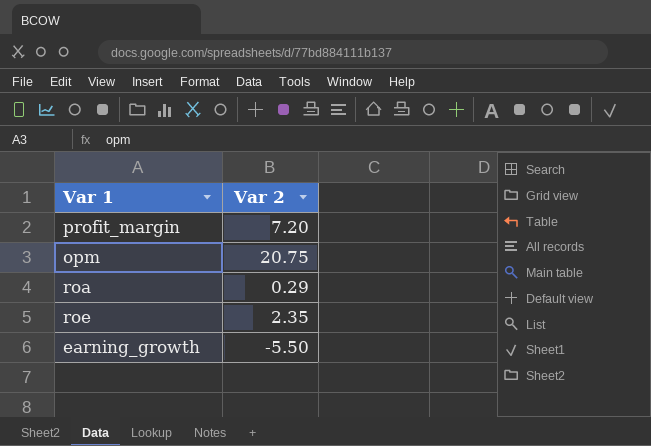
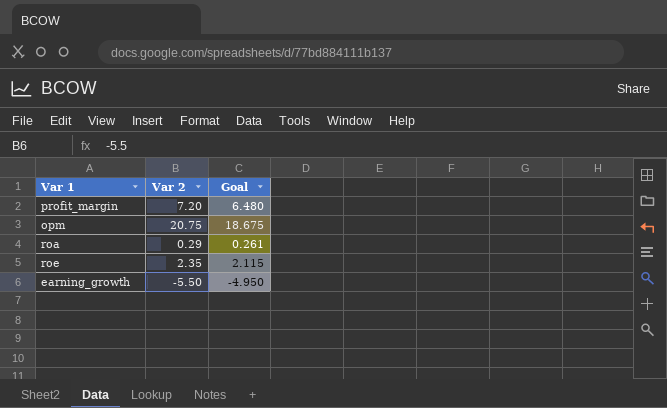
column Goal | formula: none -> [Var 2] * 0.9

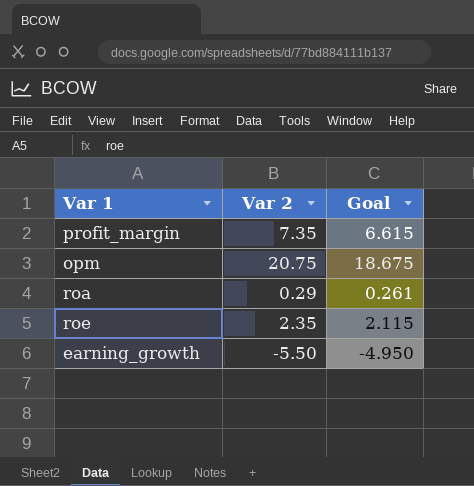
profit_margin | Var 2: 7.20 -> 7.35
profit_margin | Goal: 6.480 -> 6.615

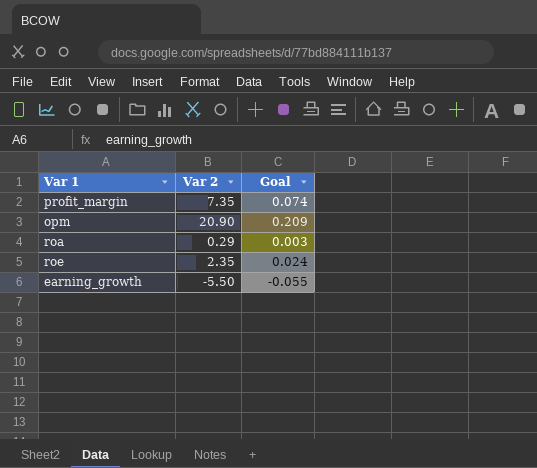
column Goal | formula: [Var 2] * 0.9 -> [Var 2] * 0.01
opm | Var 2: 20.75 -> 20.90

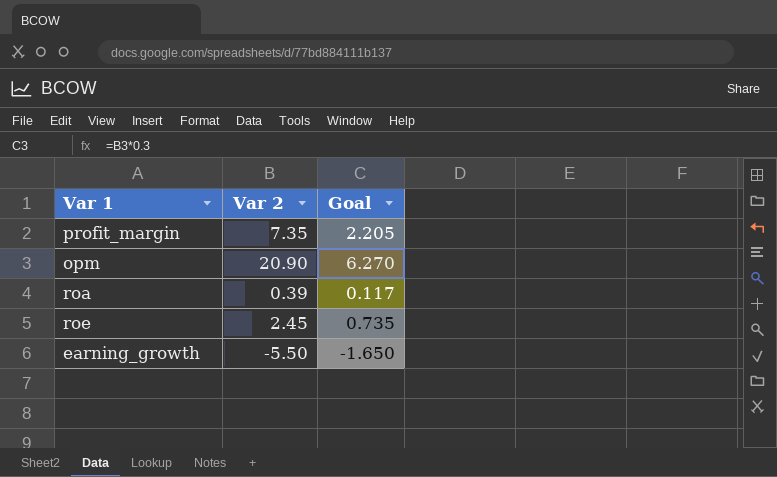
column Goal | formula: [Var 2] * 0.01 -> [Var 2] * 0.3
roa | Var 2: 0.29 -> 0.39
roe | Var 2: 2.35 -> 2.45

